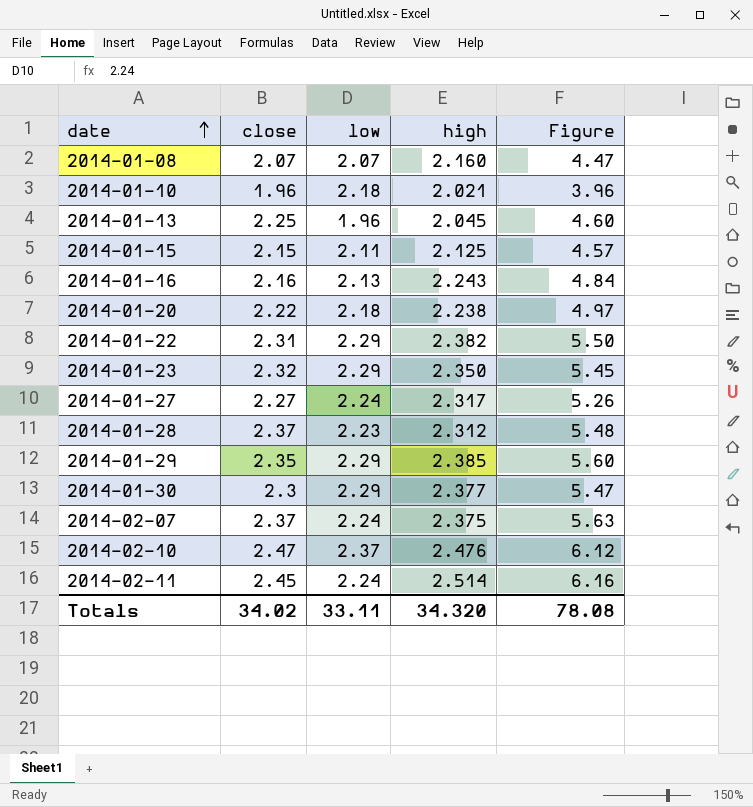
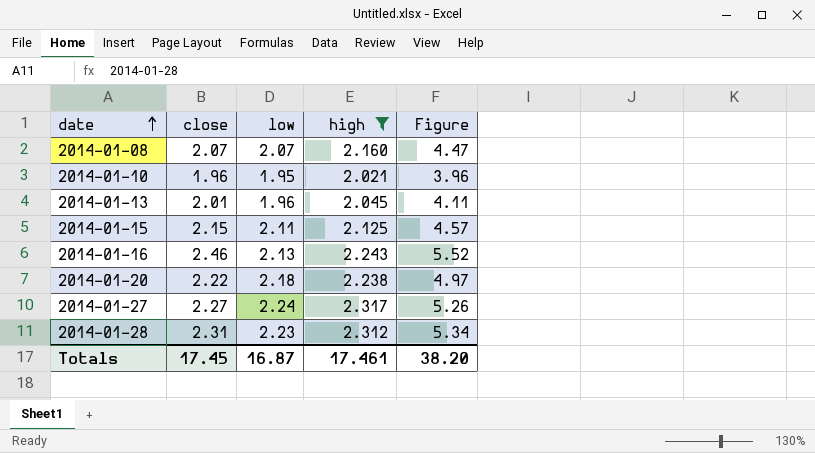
filter: none -> high <= 2.317
2014-01-10 | low: 2.18 -> 1.95
2014-01-13 | close: 2.25 -> 2.01
2014-01-13 | Figure: 4.60 -> 4.11
2014-01-16 | close: 2.16 -> 2.46
2014-01-16 | Figure: 4.84 -> 5.52
2014-01-28 | close: 2.37 -> 2.31
2014-01-28 | Figure: 5.48 -> 5.34
Totals | close: 34.02 -> 17.45
Totals | low: 33.11 -> 16.87
Totals | high: 34.320 -> 17.461
Totals | Figure: 78.08 -> 38.20

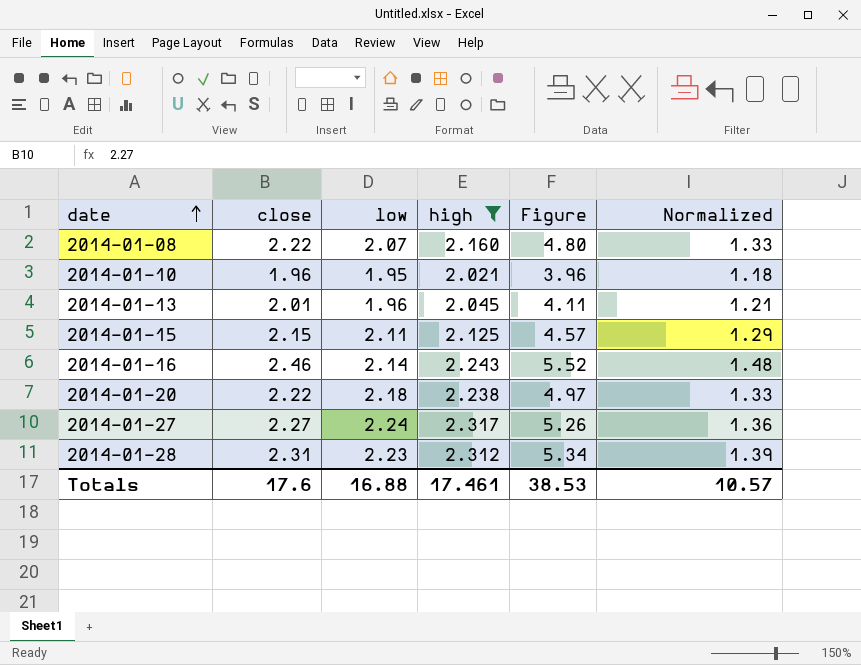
column Normalized | formula: none -> [close] * 0.6
2014-01-08 | close: 2.07 -> 2.22
2014-01-08 | Figure: 4.47 -> 4.80
2014-01-16 | low: 2.13 -> 2.14
Totals | close: 17.45 -> 17.6
Totals | low: 16.87 -> 16.88
Totals | Figure: 38.20 -> 38.53

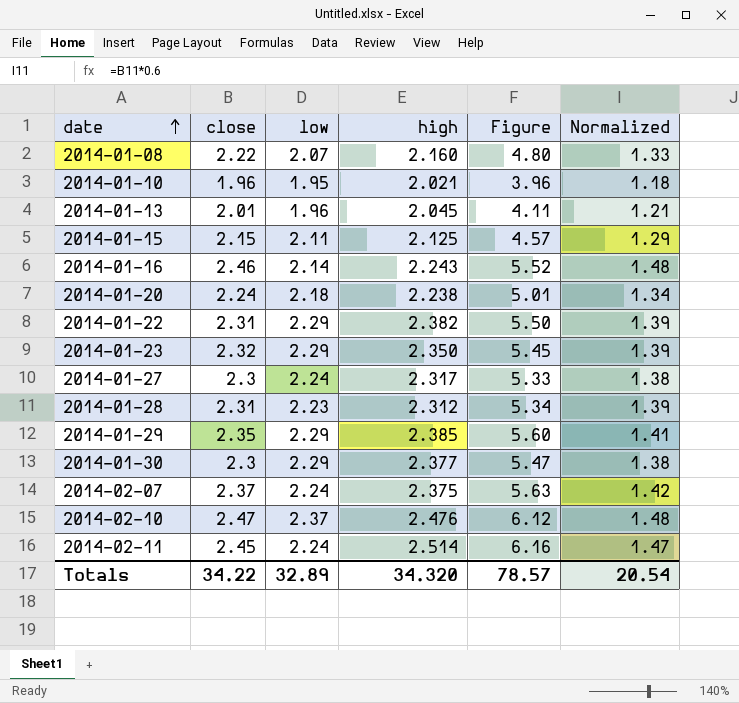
filter: high <= 2.317 -> none
2014-01-20 | close: 2.22 -> 2.24
2014-01-20 | Figure: 4.97 -> 5.01
2014-01-20 | Normalized: 1.33 -> 1.34
2014-01-27 | close: 2.27 -> 2.3
2014-01-27 | Figure: 5.26 -> 5.33
2014-01-27 | Normalized: 1.36 -> 1.38
Totals | close: 17.6 -> 34.22
Totals | low: 16.88 -> 32.89
Totals | high: 17.461 -> 34.320
Totals | Figure: 38.53 -> 78.57
Totals | Normalized: 10.57 -> 20.54

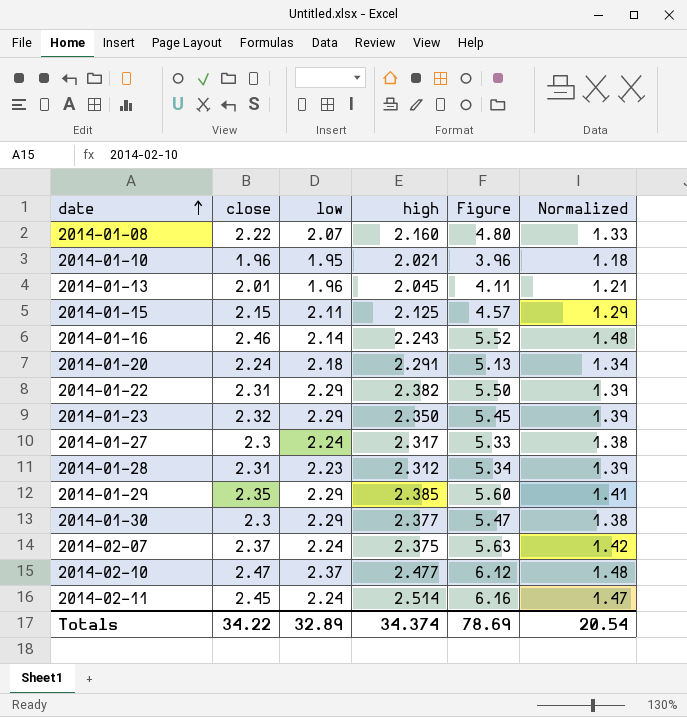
2014-01-20 | high: 2.238 -> 2.291
2014-01-20 | Figure: 5.01 -> 5.13
2014-02-10 | high: 2.476 -> 2.477
Totals | high: 34.320 -> 34.374
Totals | Figure: 78.57 -> 78.69

